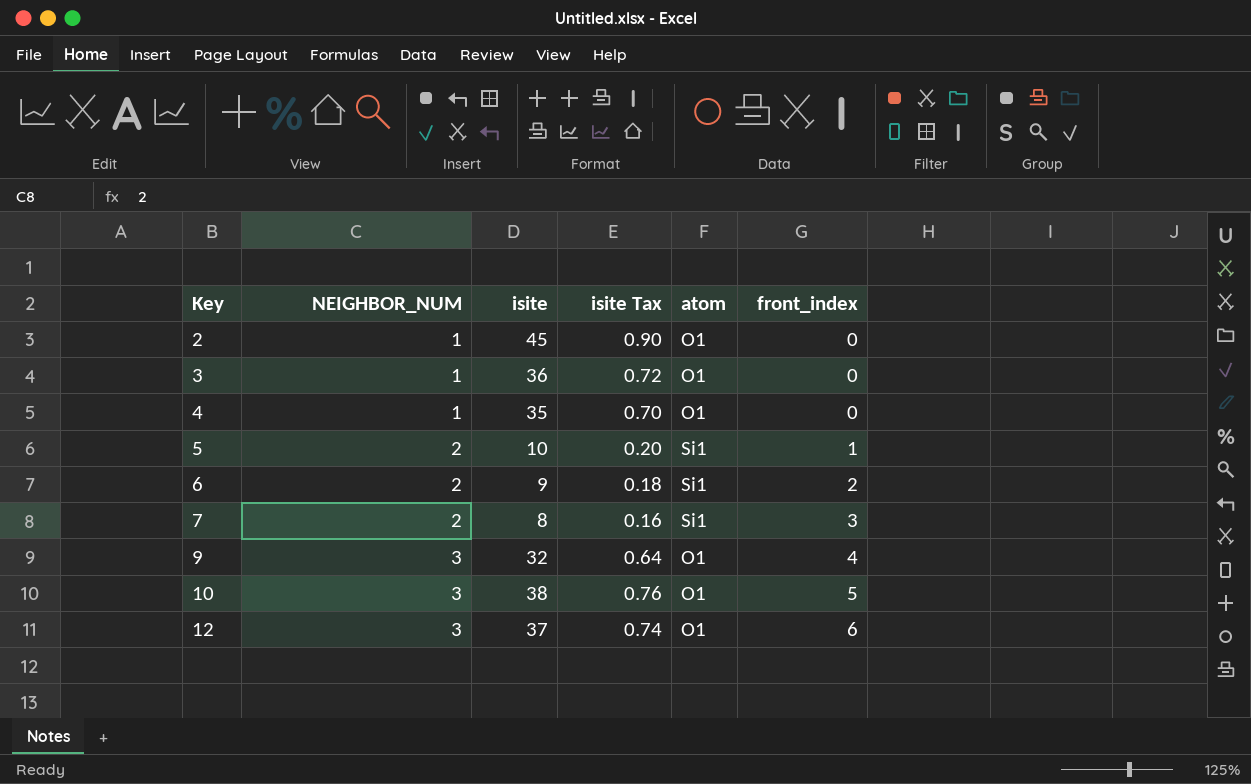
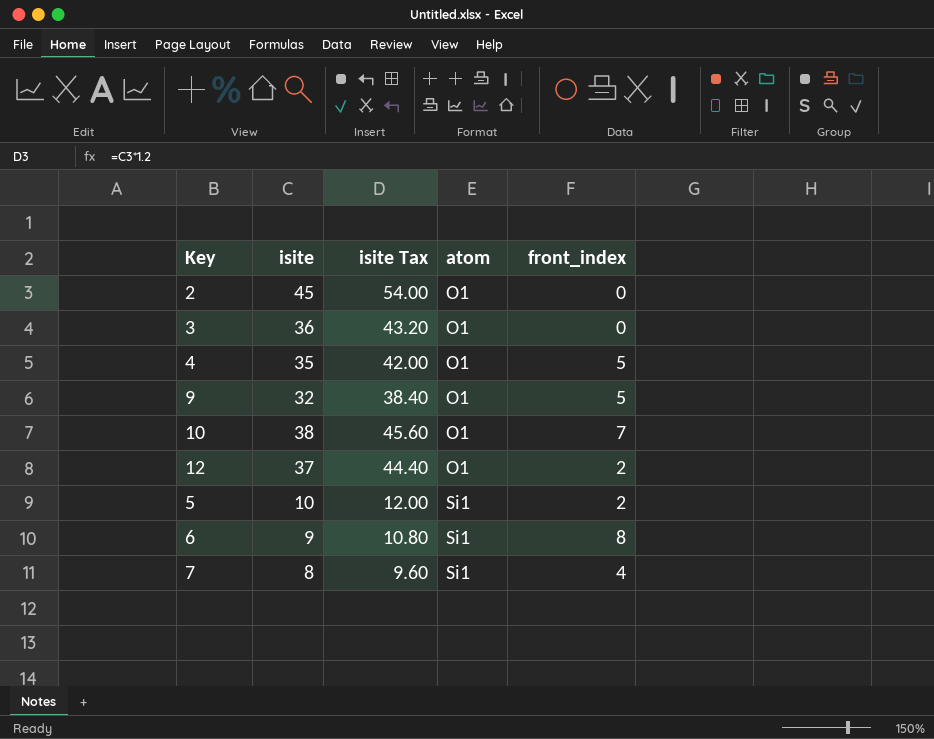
row order: Key ascending -> atom ascending
column NEIGHBOR_NUM | position: 2 -> none
column isite Tax | formula: [isite] * 0.02 -> [isite] * 1.2
4 | front_index: 0 -> 5
9 | front_index: 4 -> 5
10 | front_index: 5 -> 7
12 | front_index: 6 -> 2
5 | front_index: 1 -> 2
6 | front_index: 2 -> 8
7 | front_index: 3 -> 4

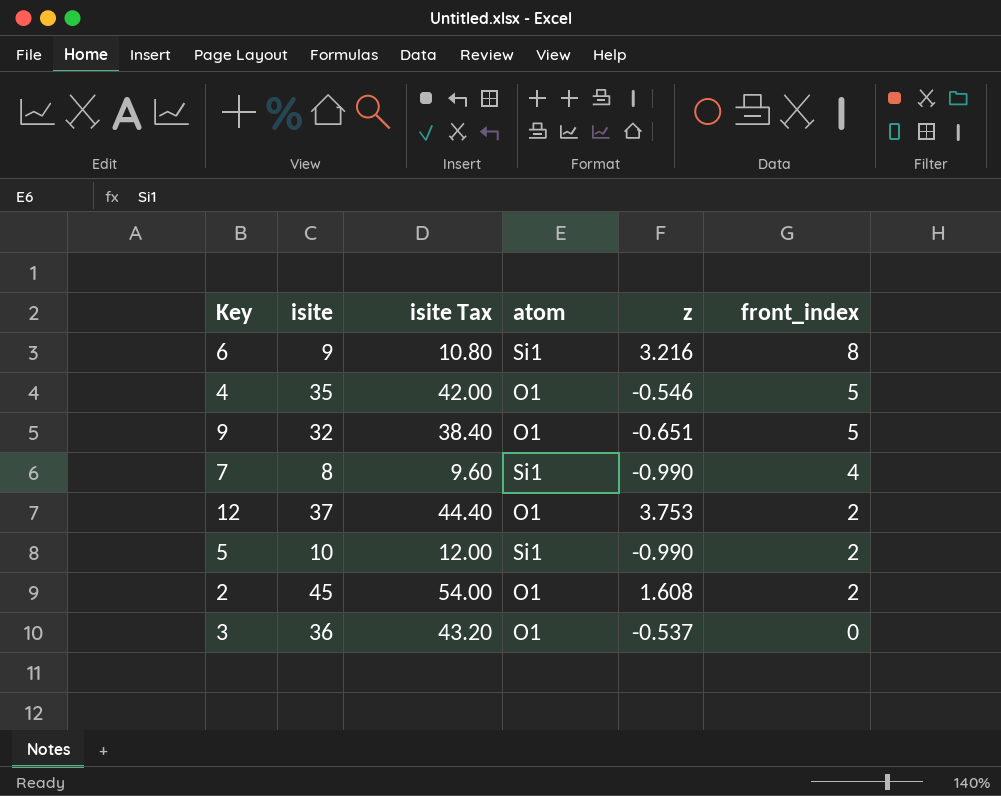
row order: atom ascending -> front_index descending
column z | position: none -> 5
row 10: 38 | 45.60 | O1 | 7 -> none
2 | front_index: 0 -> 2

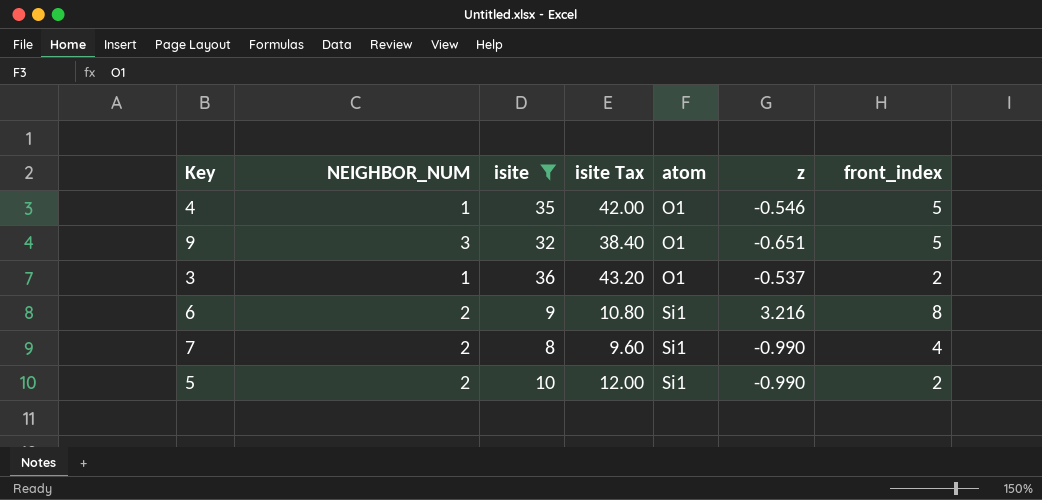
filter: none -> isite <= 36
row order: front_index descending -> atom ascending
column NEIGHBOR_NUM | position: none -> 2
3 | front_index: 0 -> 2

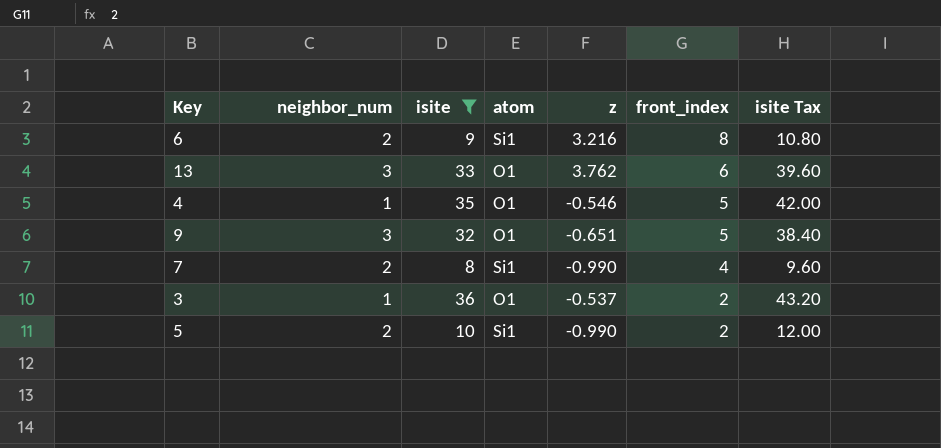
row order: atom ascending -> front_index descending
column name: NEIGHBOR_NUM -> neighbor_num
column isite Tax | position: 4 -> 7
row 13: none -> 3 | 33 | O1 | 3.762 | 6 | 39.60

